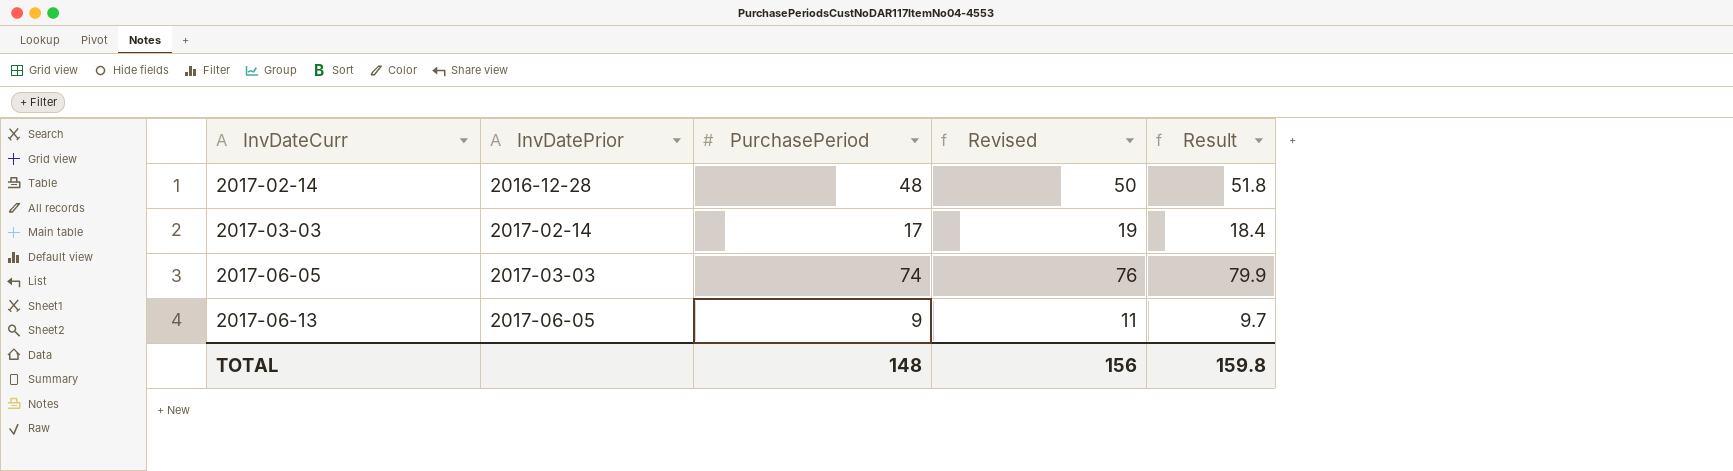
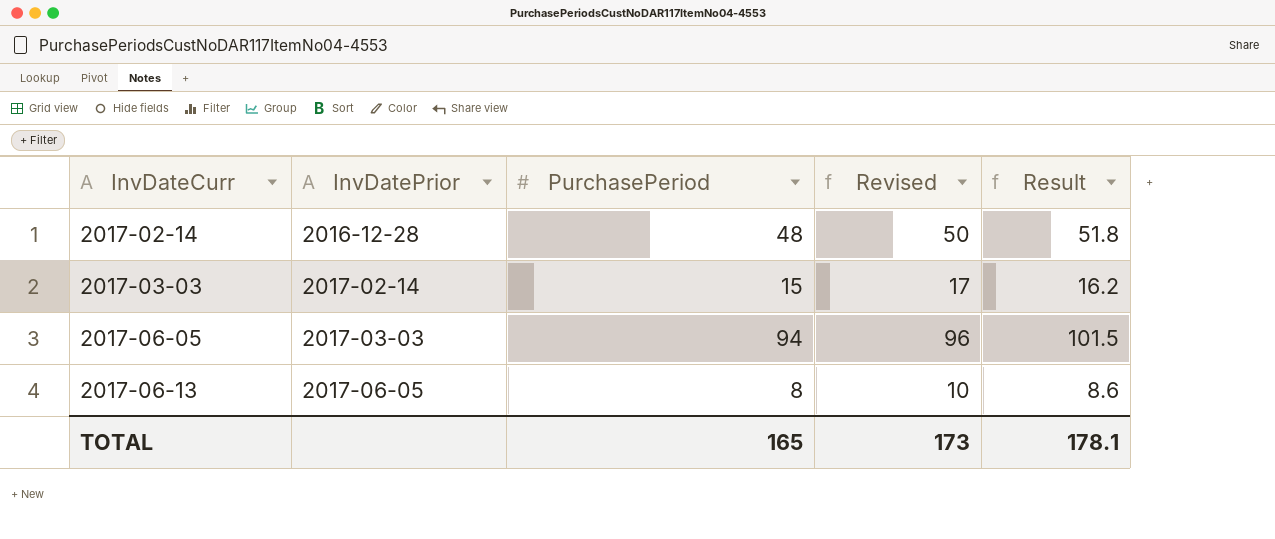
2017-03-03 | PurchasePeriod: 17 -> 15
2017-03-03 | Revised: 19 -> 17
2017-03-03 | Result: 18.4 -> 16.2
2017-06-05 | PurchasePeriod: 74 -> 94
2017-06-05 | Revised: 76 -> 96
2017-06-05 | Result: 79.9 -> 101.5
2017-06-13 | PurchasePeriod: 9 -> 8
2017-06-13 | Revised: 11 -> 10
2017-06-13 | Result: 9.7 -> 8.6
TOTAL | PurchasePeriod: 148 -> 165
TOTAL | Revised: 156 -> 173
TOTAL | Result: 159.8 -> 178.1

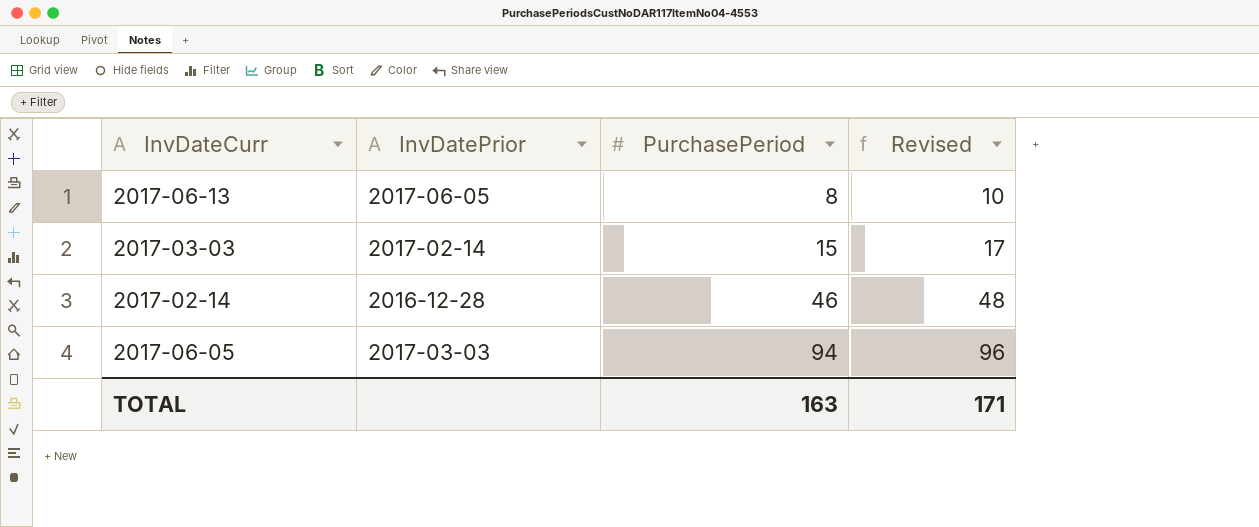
row order: InvDateCurr ascending -> PurchasePeriod ascending
column Result | formula: [PurchasePeriod] * 1.08 -> none
2017-02-14 | PurchasePeriod: 48 -> 46
2017-02-14 | Revised: 50 -> 48
TOTAL | PurchasePeriod: 165 -> 163
TOTAL | Revised: 173 -> 171

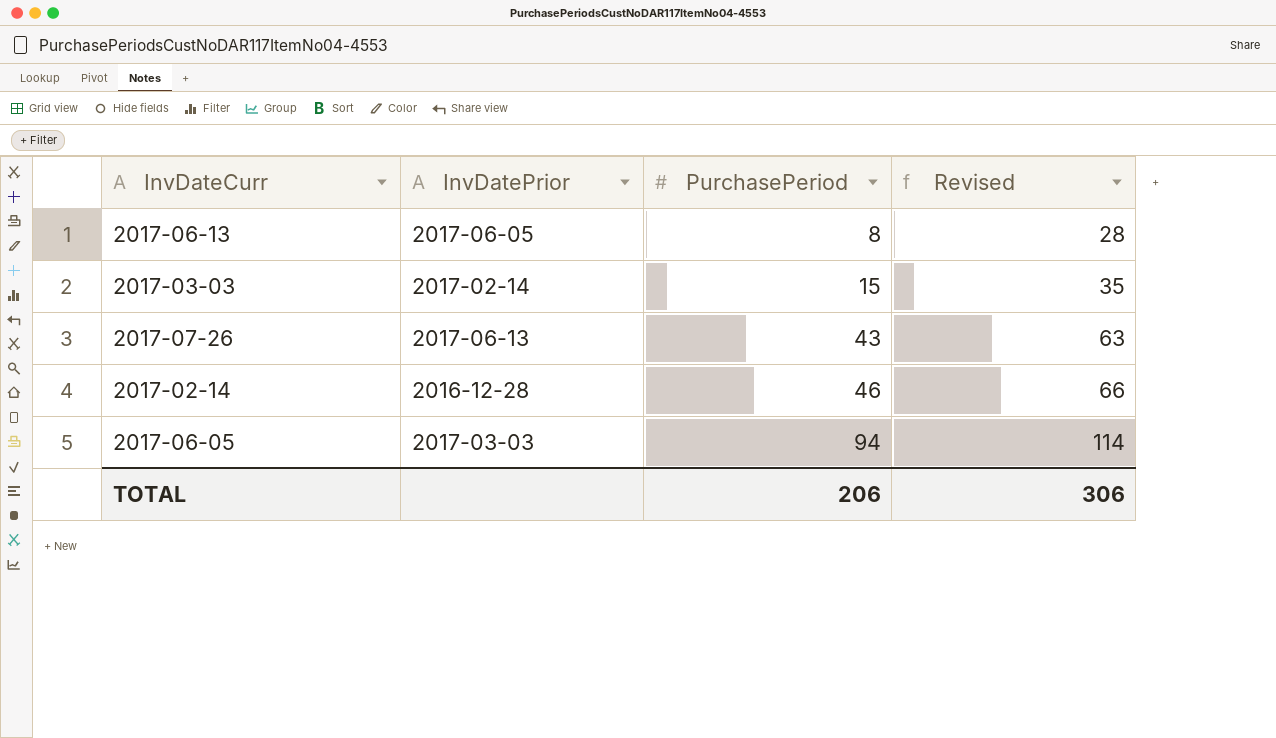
column Revised | formula: [PurchasePeriod] + 2 -> [PurchasePeriod] + 20
row 2017-07-26: none -> 2017-06-13 | 43 | 63
TOTAL | PurchasePeriod: 163 -> 206
TOTAL | Revised: 171 -> 306

